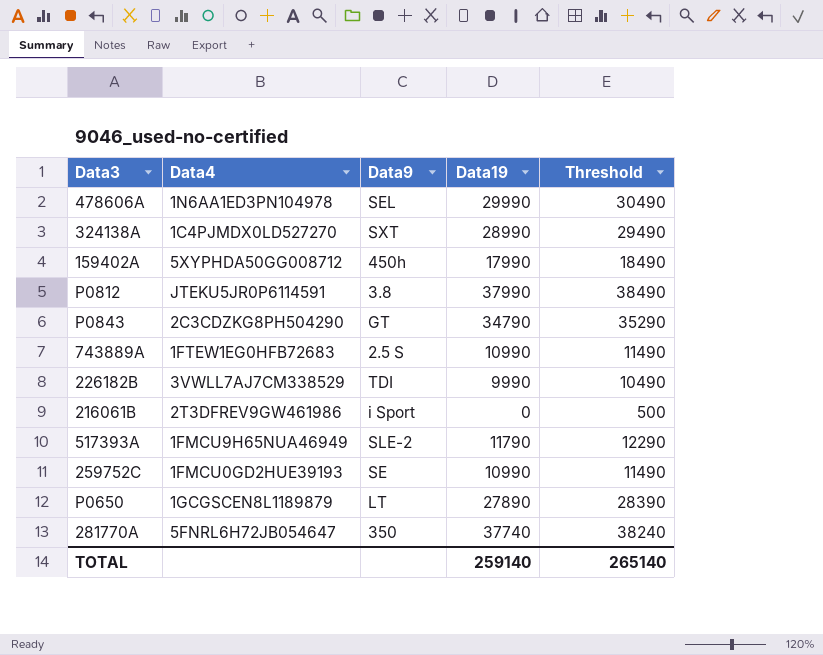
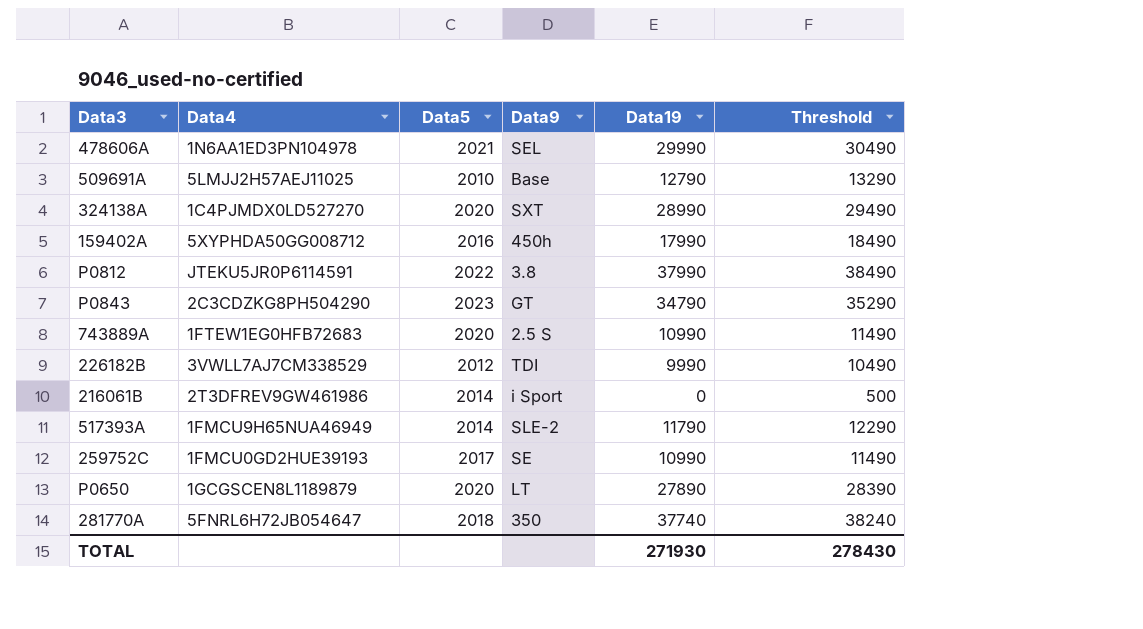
column Data5 | position: none -> 3
row 509691A: none -> 5LMJJ2H57AEJ11025 | 2010 | Base | 12790 | 13290
TOTAL | Data19: 259140 -> 271930
TOTAL | Threshold: 265140 -> 278430

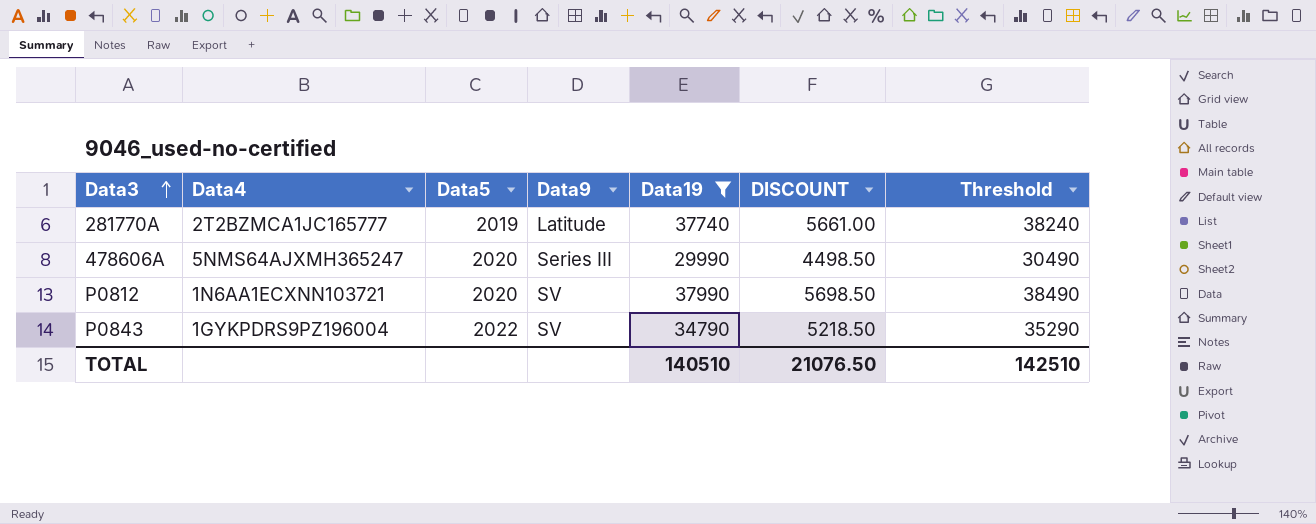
filter: none -> Data19 >= 29990
row order: none -> Data3 ascending
column DISCOUNT | formula: none -> [Data19] * 0.15
281770A | Data4: 5FNRL6H72JB054647 -> 2T2BZMCA1JC165777
281770A | Data5: 2018 -> 2019
281770A | Data9: 350 -> Latitude
478606A | Data4: 1N6AA1ED3PN104978 -> 5NMS64AJXMH365247
478606A | Data5: 2021 -> 2020
478606A | Data9: SEL -> Series III
P0812 | Data4: JTEKU5JR0P6114591 -> 1N6AA1ECXNN103721
P0812 | Data5: 2022 -> 2020
P0812 | Data9: 3.8 -> SV
P0843 | Data4: 2C3CDZKG8PH504290 -> 1GYKPDRS9PZ196004
P0843 | Data5: 2023 -> 2022
P0843 | Data9: GT -> SV
TOTAL | Data19: 271930 -> 140510
TOTAL | Threshold: 278430 -> 142510

